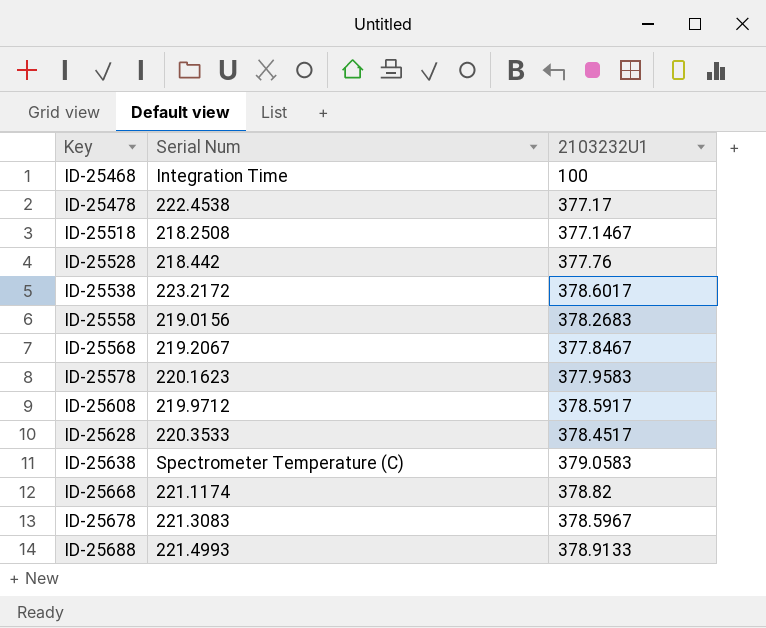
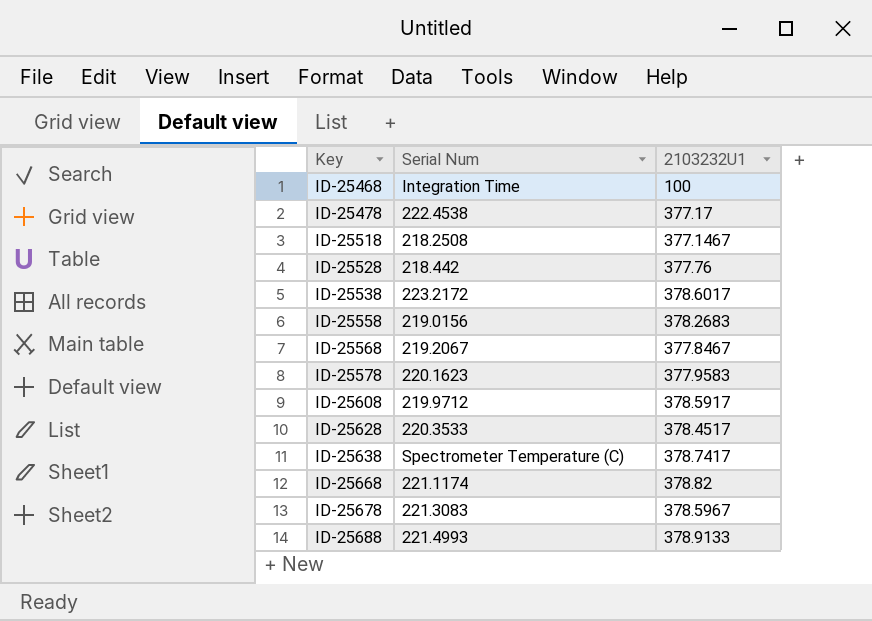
ID-25638 | 2103232U1: 379.0583 -> 378.7417

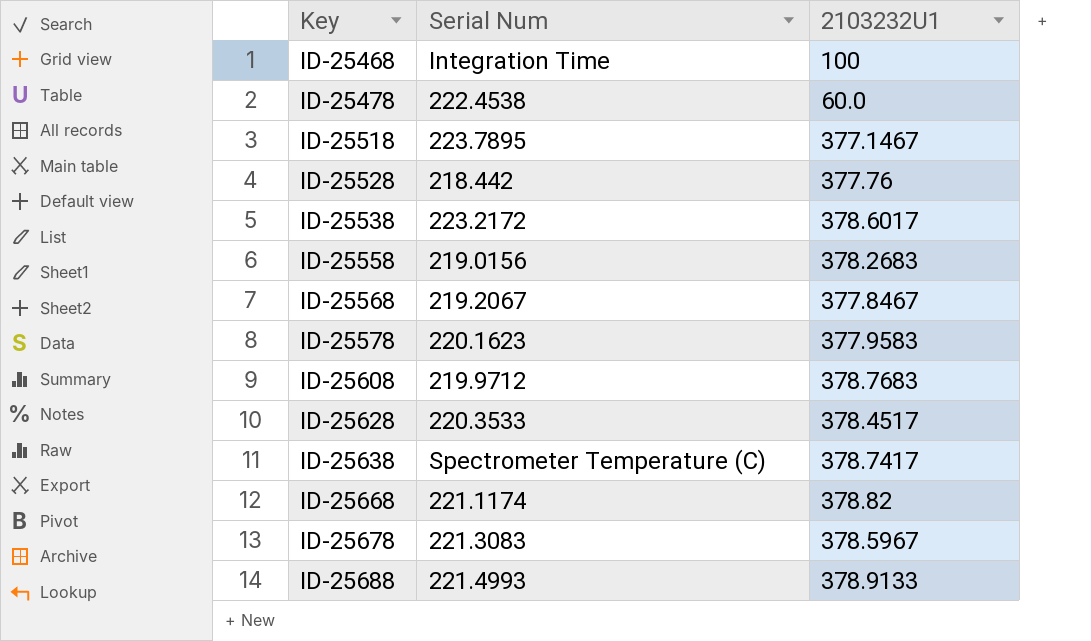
ID-25478 | 2103232U1: 377.17 -> 60.0
ID-25518 | Serial Num: 218.2508 -> 223.7895
ID-25608 | 2103232U1: 378.5917 -> 378.7683

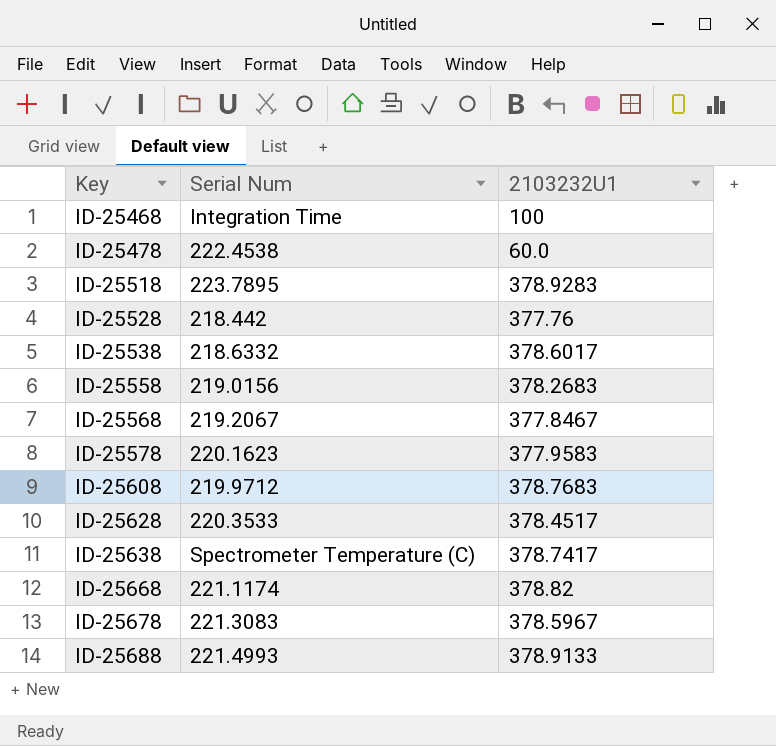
ID-25518 | 2103232U1: 377.1467 -> 378.9283
ID-25538 | Serial Num: 223.2172 -> 218.6332

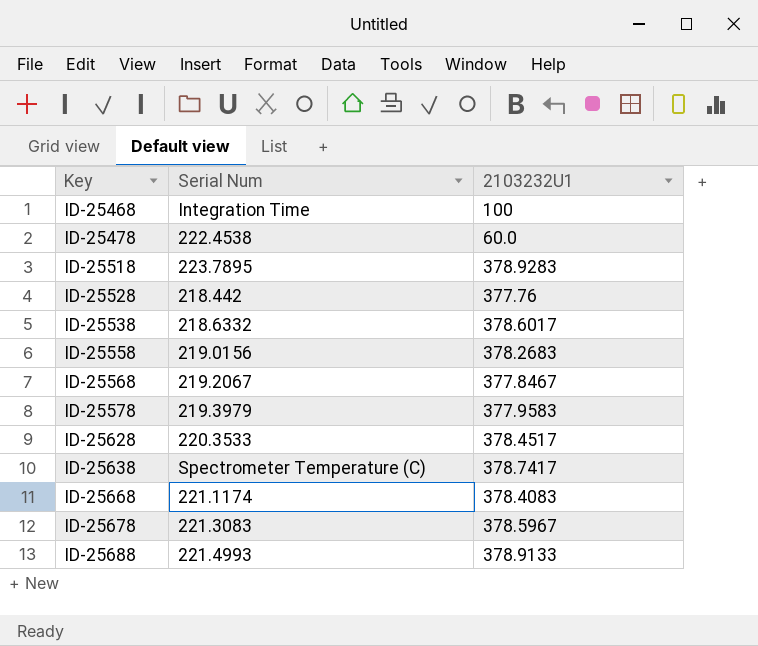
row ID-25608: 219.9712 | 378.7683 -> none
ID-25578 | Serial Num: 220.1623 -> 219.3979
ID-25668 | 2103232U1: 378.82 -> 378.4083

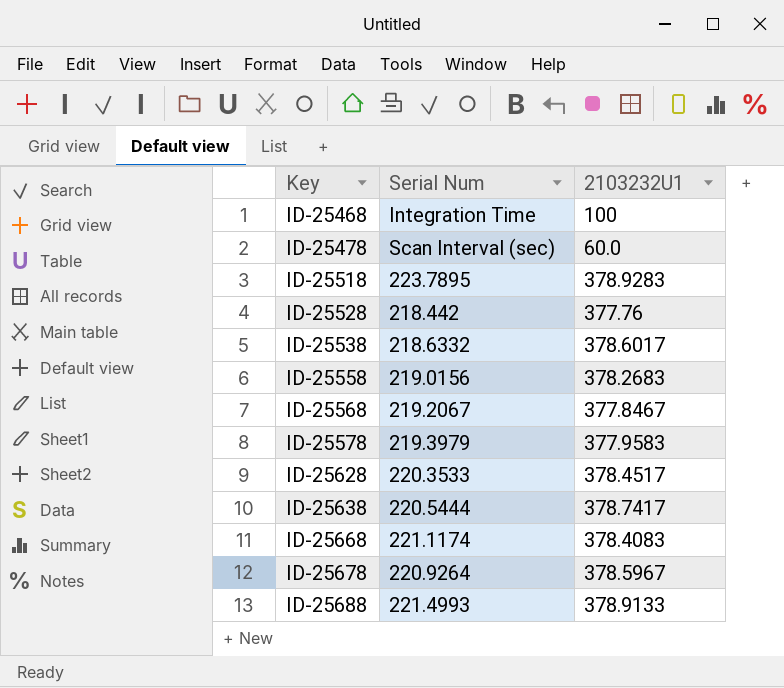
ID-25478 | Serial Num: 222.4538 -> Scan Interval (sec)
ID-25638 | Serial Num: Spectrometer Temperature (C) -> 220.5444
ID-25678 | Serial Num: 221.3083 -> 220.9264

